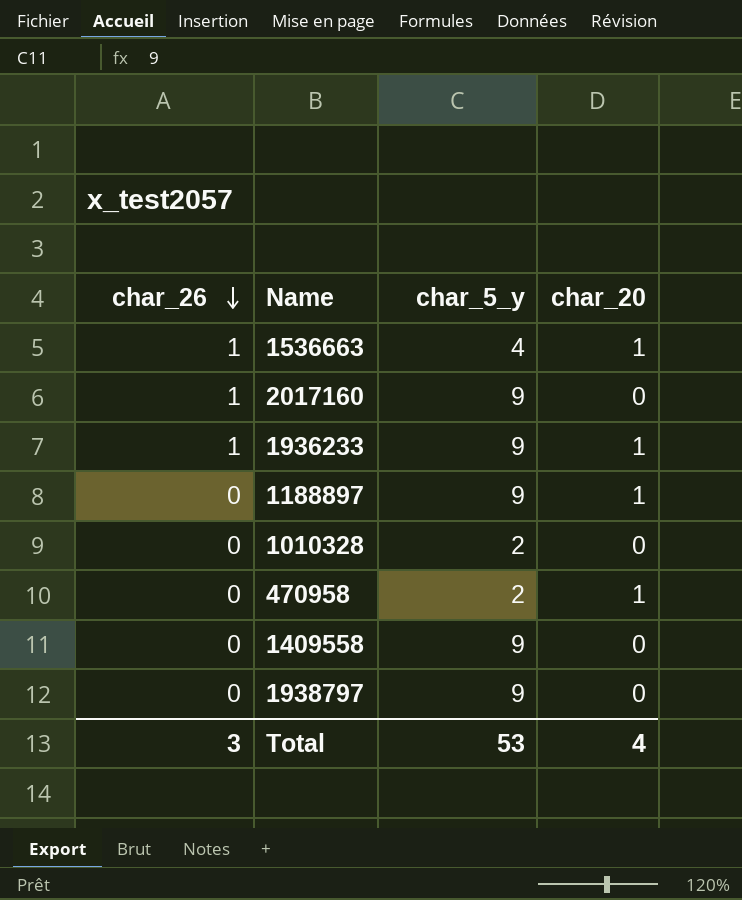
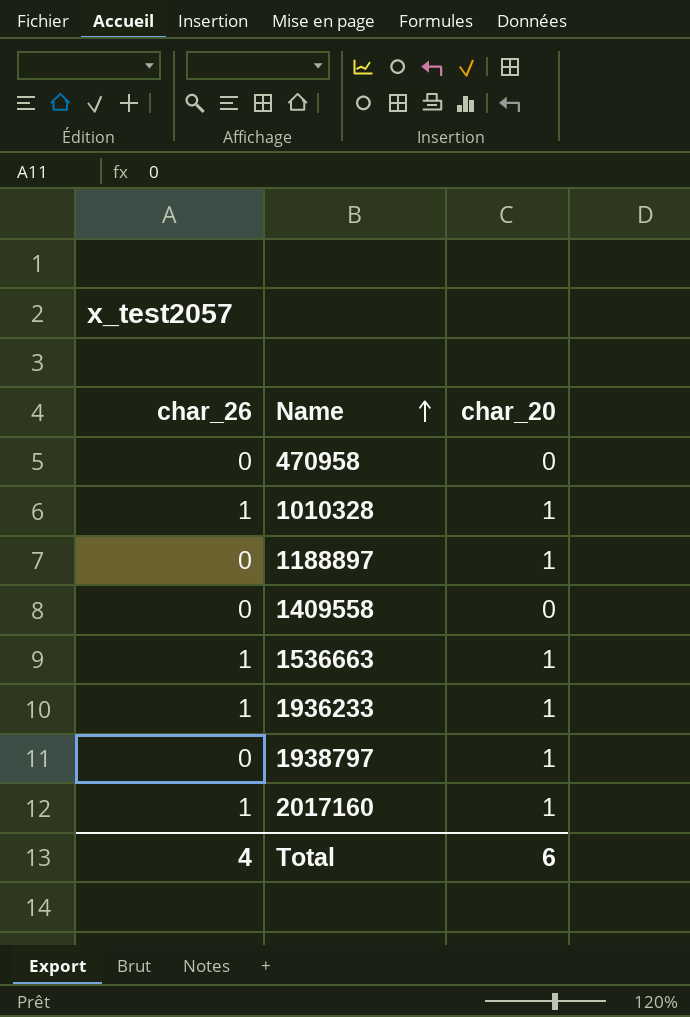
row order: char_26 descending -> Name ascending
column char_5_y | position: 3 -> none
470958 | char_20: 1 -> 0
1010328 | char_26: 0 -> 1
1010328 | char_20: 0 -> 1
1938797 | char_20: 0 -> 1
2017160 | char_20: 0 -> 1
Total | char_26: 3 -> 4
Total | char_20: 4 -> 6

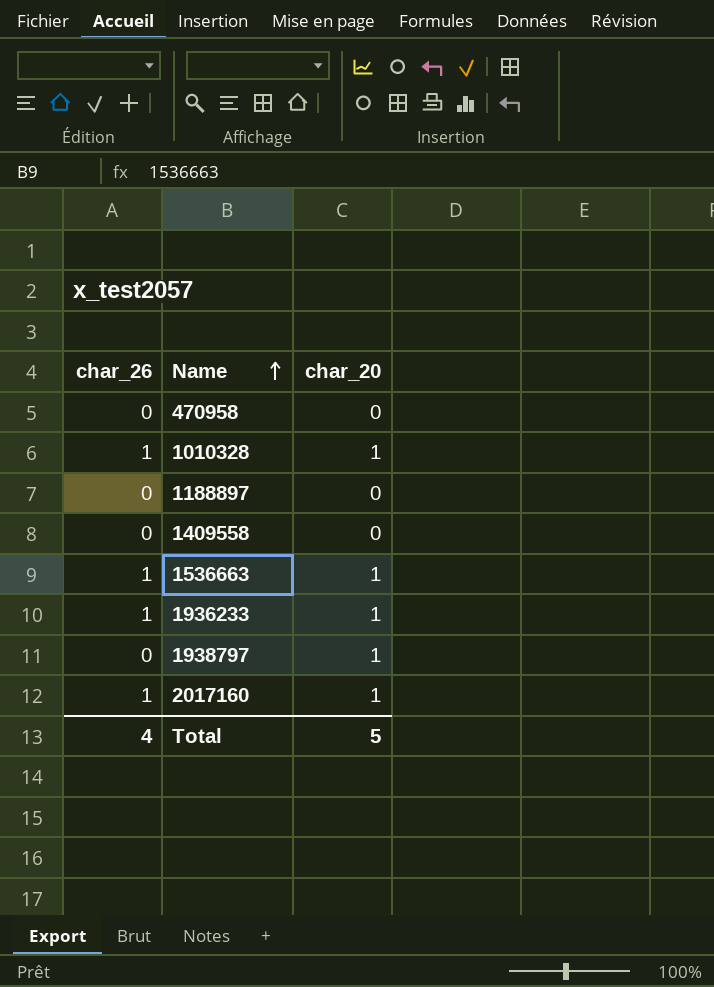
1188897 | char_20: 1 -> 0
Total | char_20: 6 -> 5

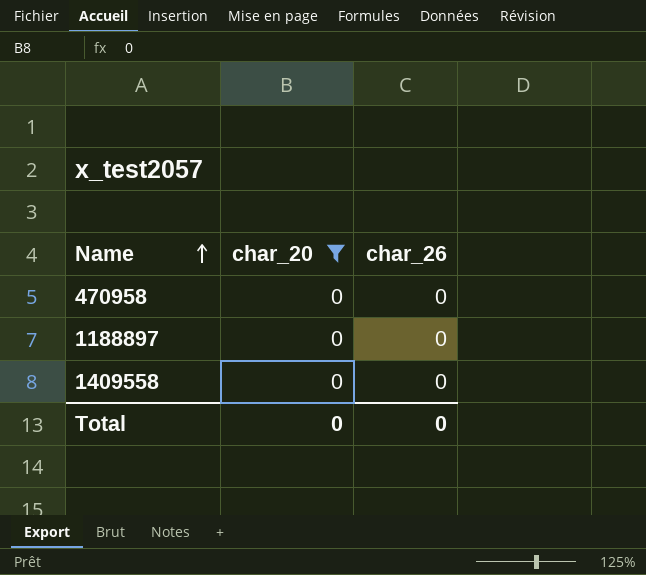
filter: none -> char_20 = 0
column char_26 | position: 1 -> 3
Total | char_20: 5 -> 0
Total | char_26: 4 -> 0

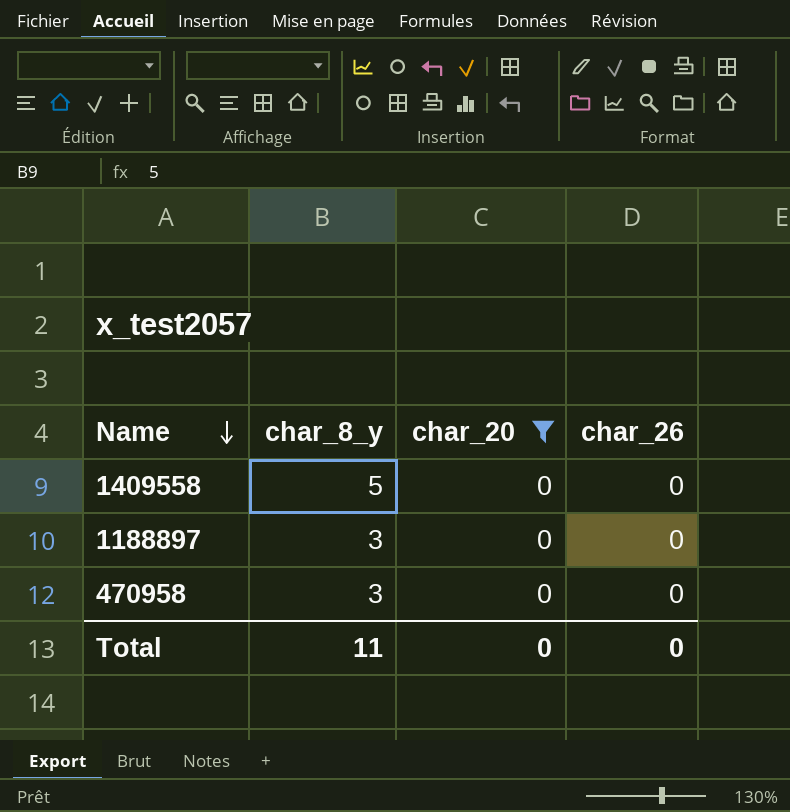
row order: Name ascending -> Name descending
column char_8_y | position: none -> 2

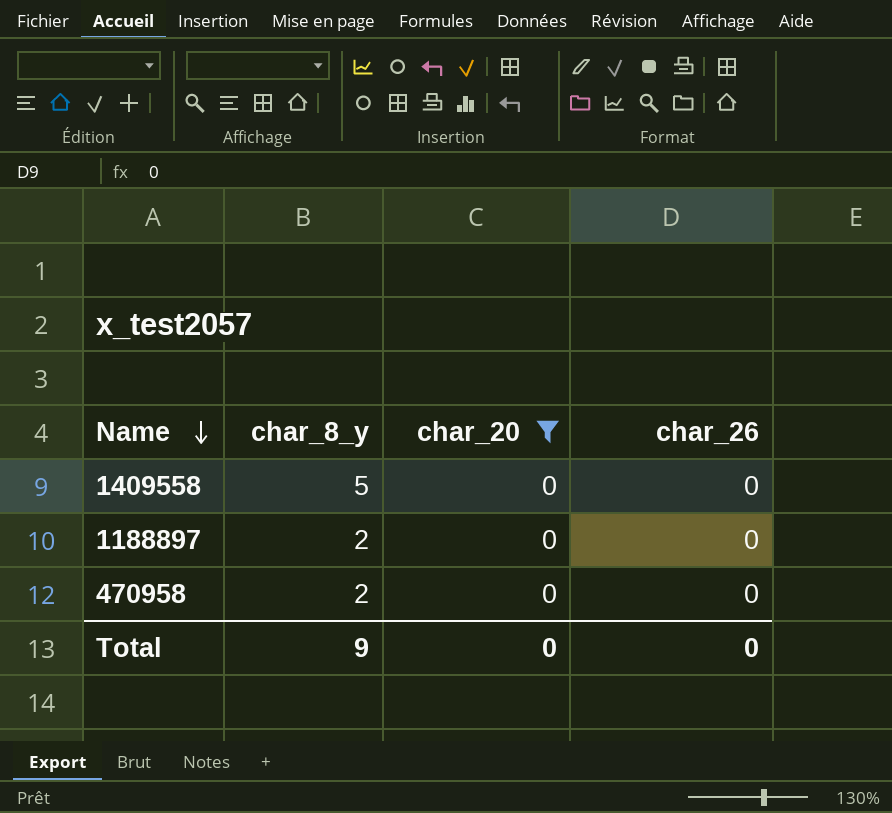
1188897 | char_8_y: 3 -> 2
470958 | char_8_y: 3 -> 2
Total | char_8_y: 11 -> 9

